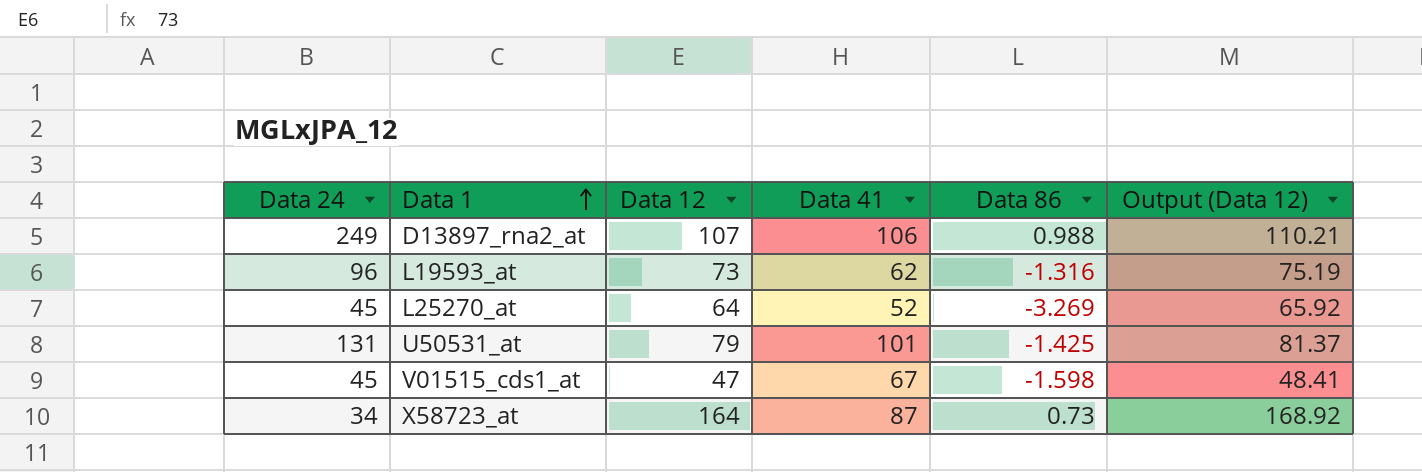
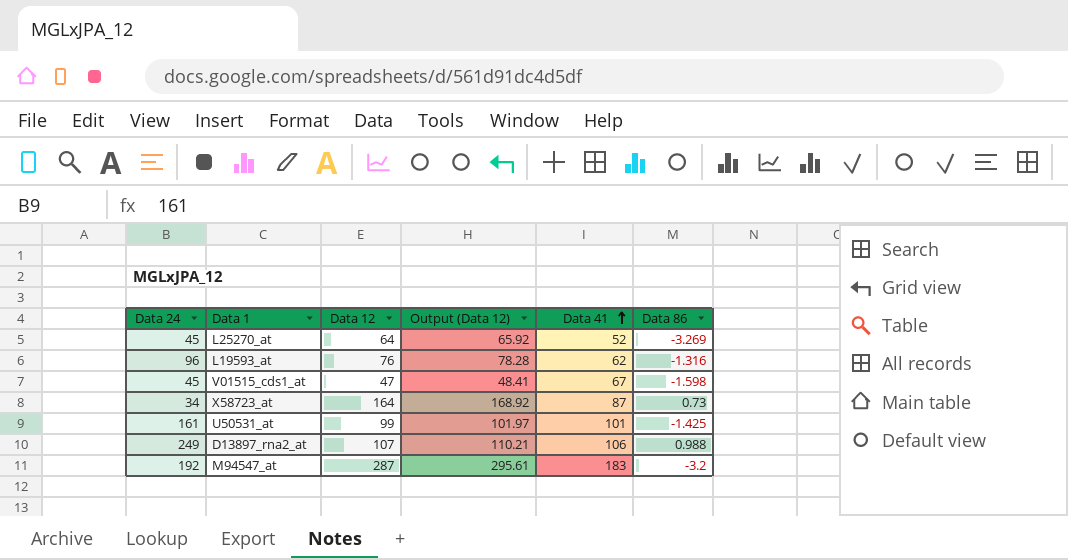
row order: Data 1 ascending -> Data 41 ascending
column Output (Data 12) | position: 6 -> 4
L19593_at | Data 12: 73 -> 76
L19593_at | Output (Data 12): 75.19 -> 78.28
U50531_at | Data 24: 131 -> 161
U50531_at | Data 12: 79 -> 99
U50531_at | Output (Data 12): 81.37 -> 101.97
row M94547_at: none -> 192 | 287 | 295.61 | 183 | -3.2

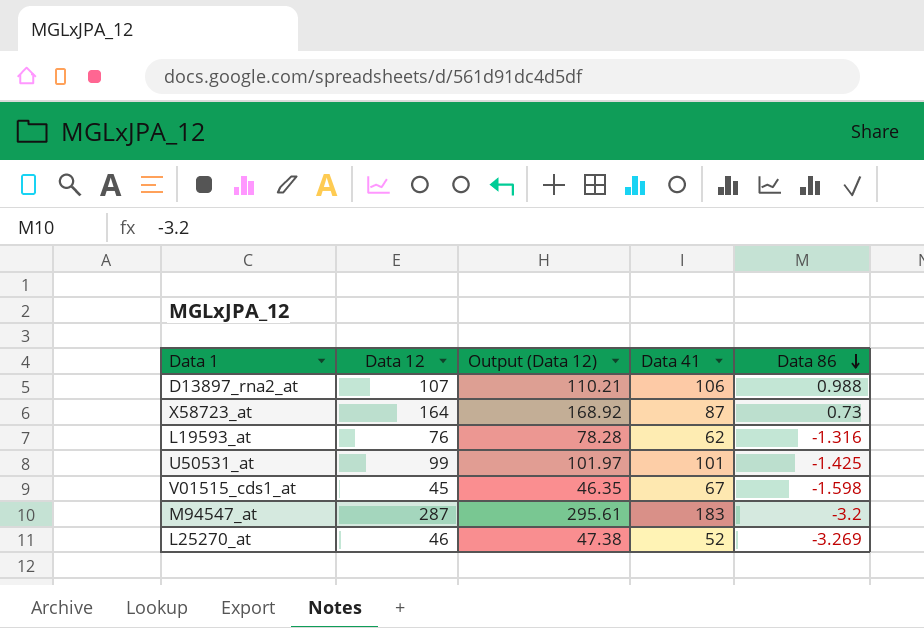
row order: Data 41 ascending -> Data 86 descending
column Data 24 | position: 1 -> none
V01515_cds1_at | Data 12: 47 -> 45
V01515_cds1_at | Output (Data 12): 48.41 -> 46.35
L25270_at | Data 12: 64 -> 46
L25270_at | Output (Data 12): 65.92 -> 47.38

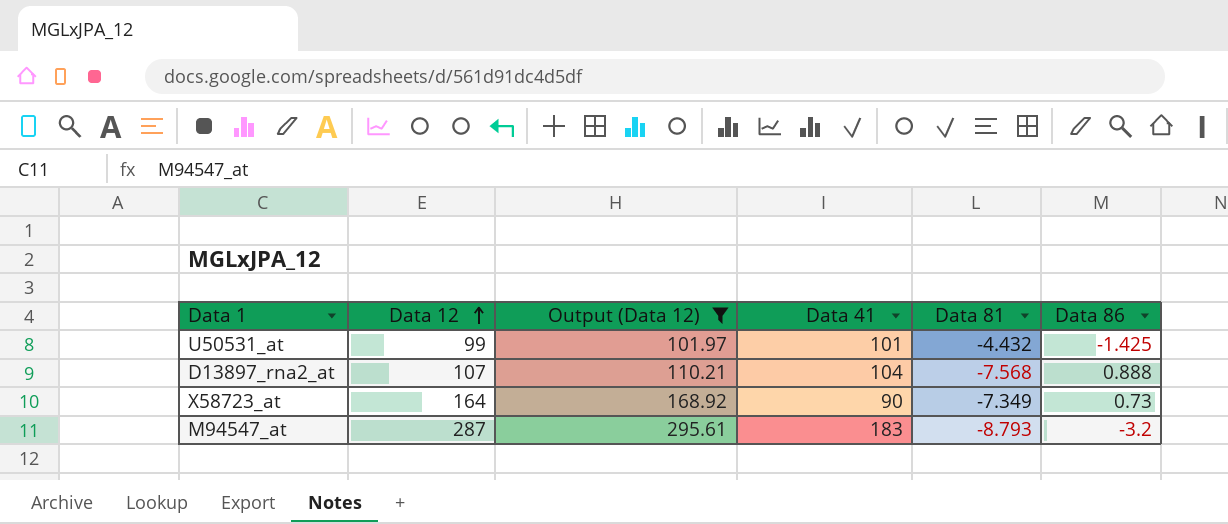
filter: none -> Output (Data 12) >= 101.97
row order: Data 86 descending -> Data 12 ascending
column Data 81 | position: none -> 5
D13897_rna2_at | Data 41: 106 -> 104
D13897_rna2_at | Data 86: 0.988 -> 0.888
X58723_at | Data 41: 87 -> 90

